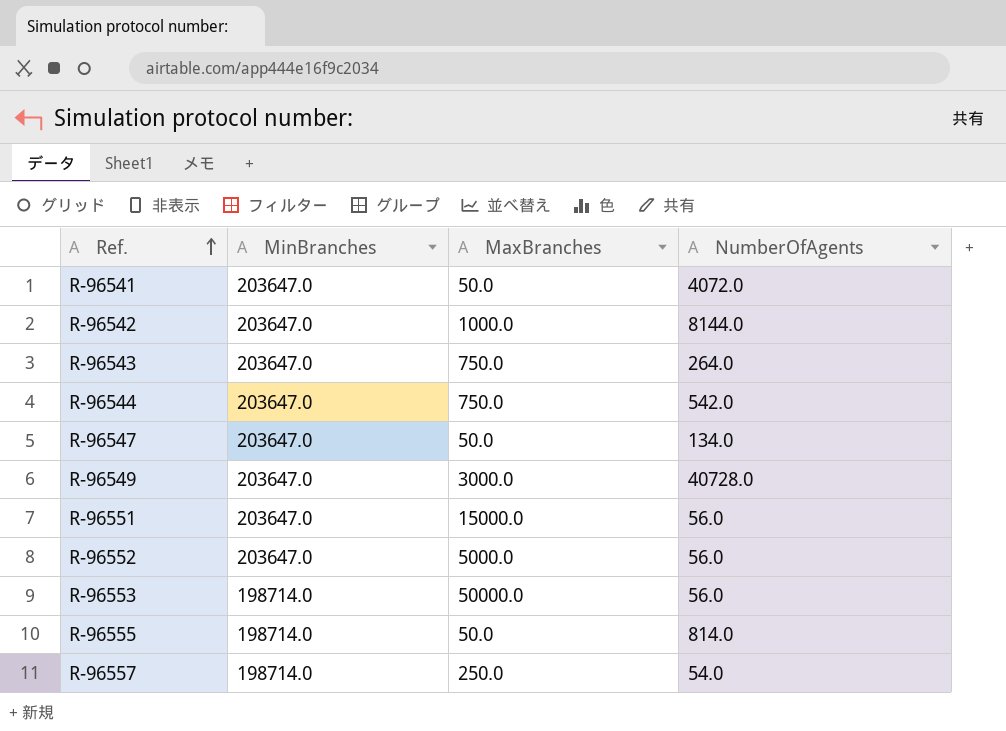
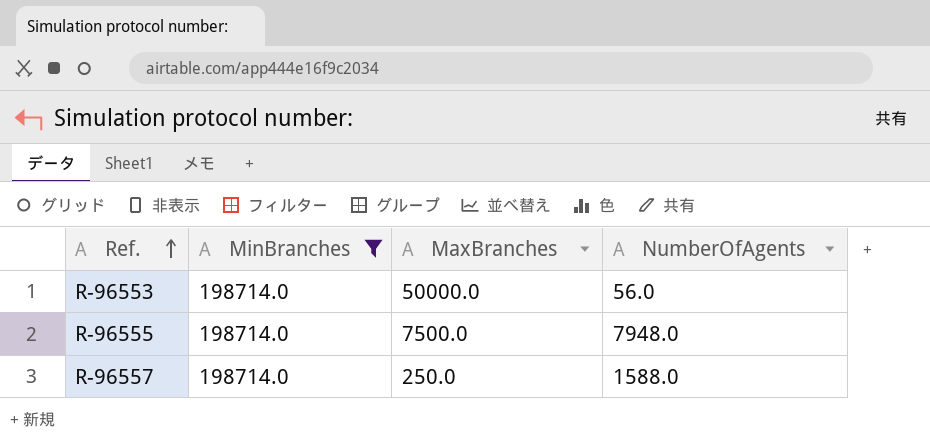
filter: none -> MinBranches = 198714.0
R-96555 | MaxBranches: 50.0 -> 7500.0
R-96555 | NumberOfAgents: 814.0 -> 7948.0
R-96557 | NumberOfAgents: 54.0 -> 1588.0

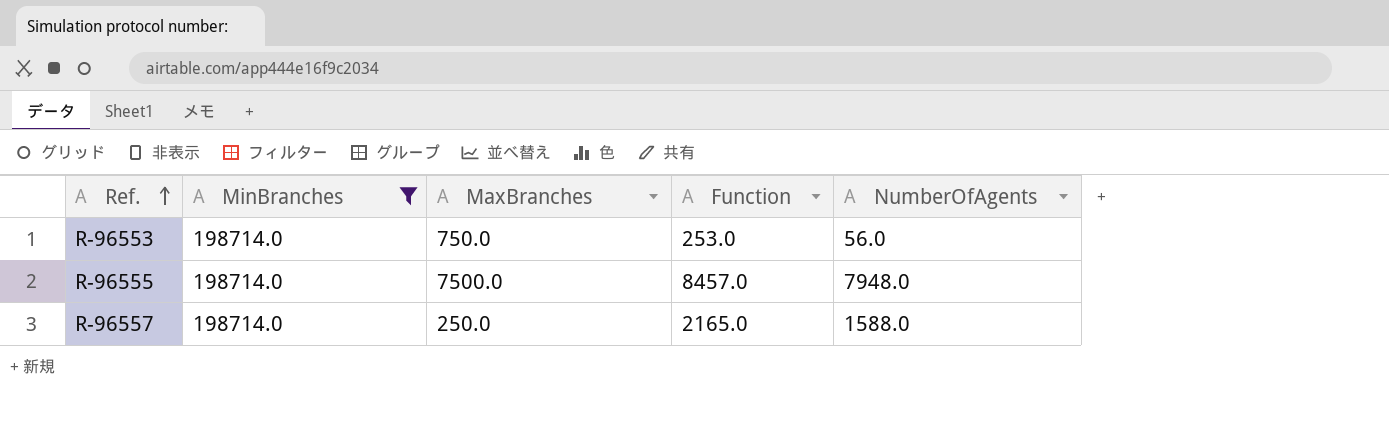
column Function | position: none -> 4
R-96553 | MaxBranches: 50000.0 -> 750.0

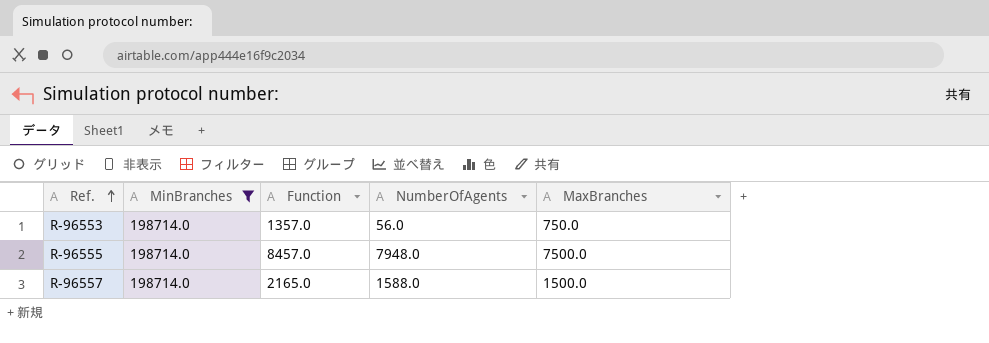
column MaxBranches | position: 3 -> 5
R-96553 | Function: 253.0 -> 1357.0
R-96557 | MaxBranches: 250.0 -> 1500.0

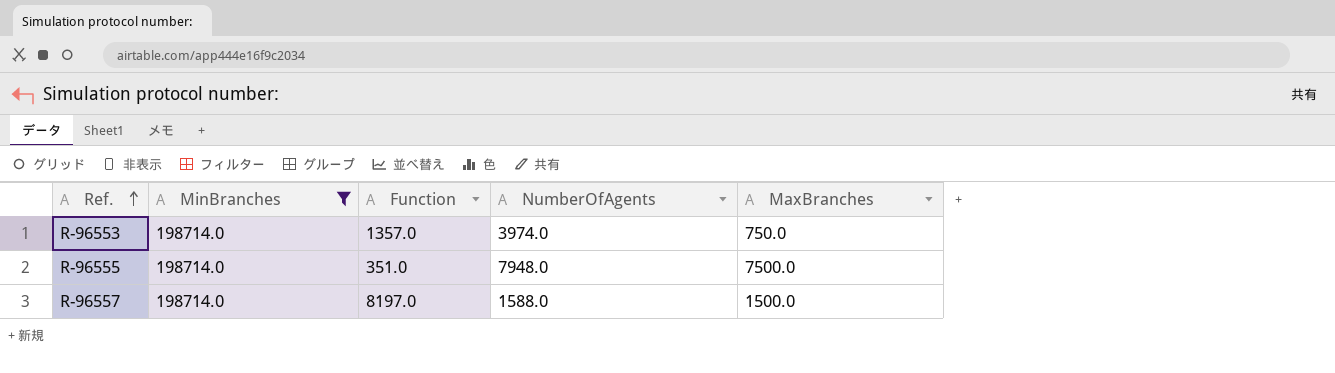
R-96553 | NumberOfAgents: 56.0 -> 3974.0
R-96555 | Function: 8457.0 -> 351.0
R-96557 | Function: 2165.0 -> 8197.0

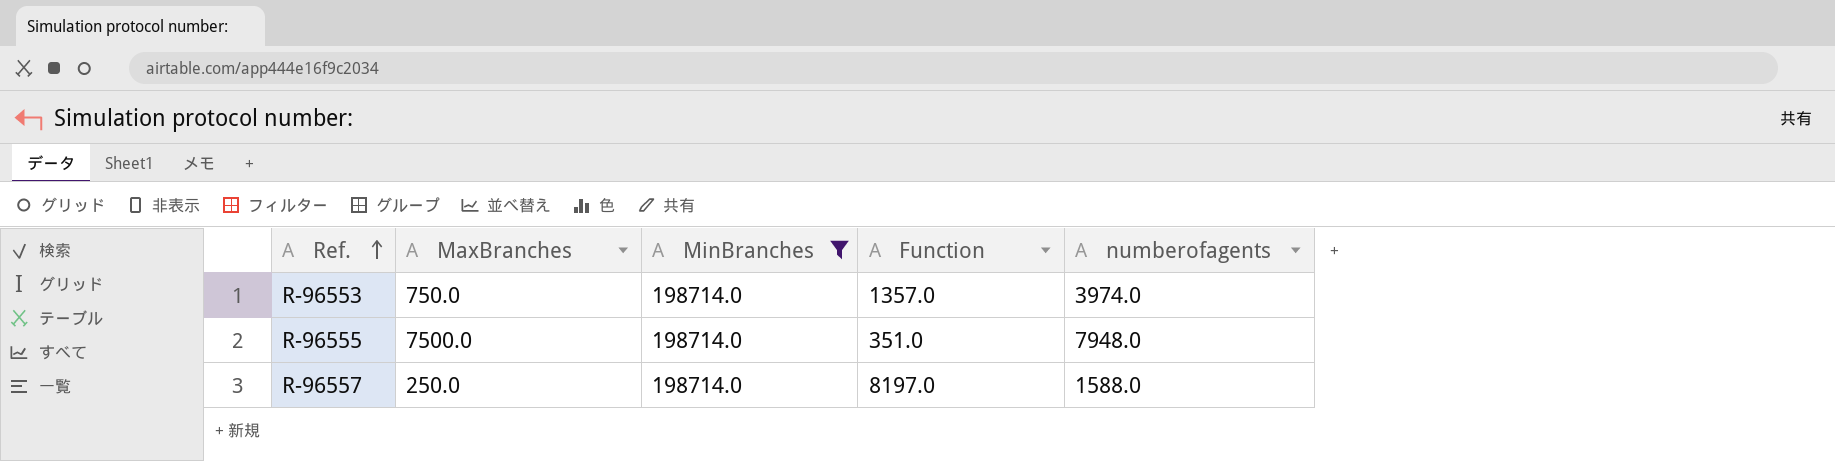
column MaxBranches | position: 5 -> 2
column name: NumberOfAgents -> numberofagents
R-96557 | MaxBranches: 1500.0 -> 250.0

